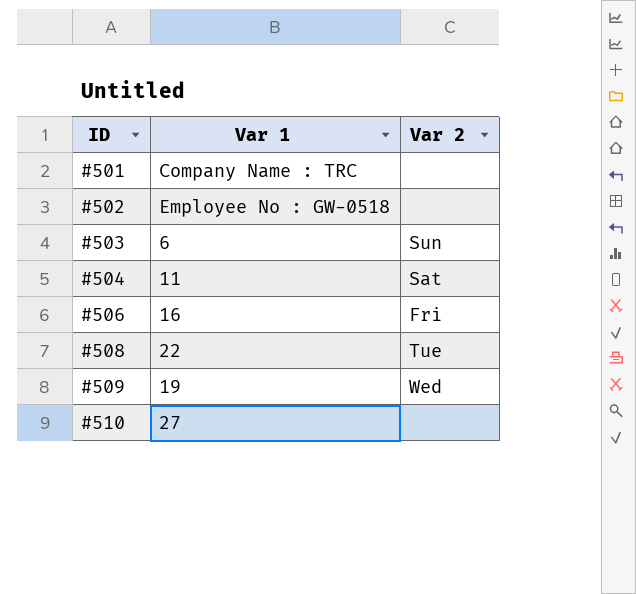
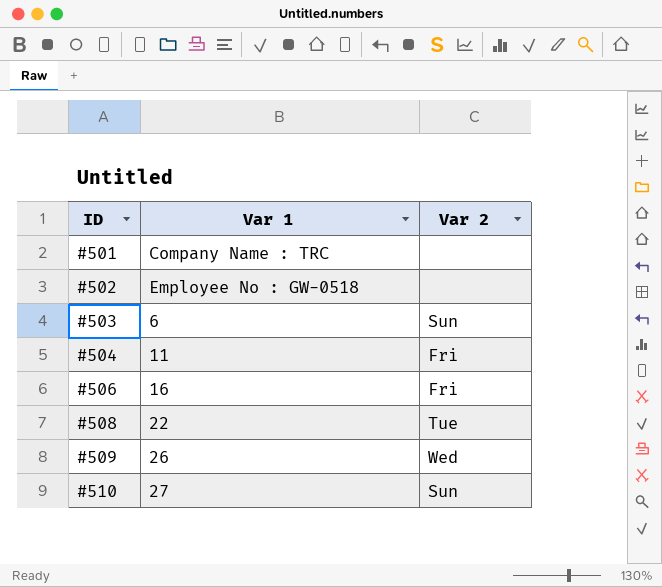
#504 | Var 2: Sat -> Fri
#509 | Var 1: 19 -> 26
#510 | Var 2: none -> Sun

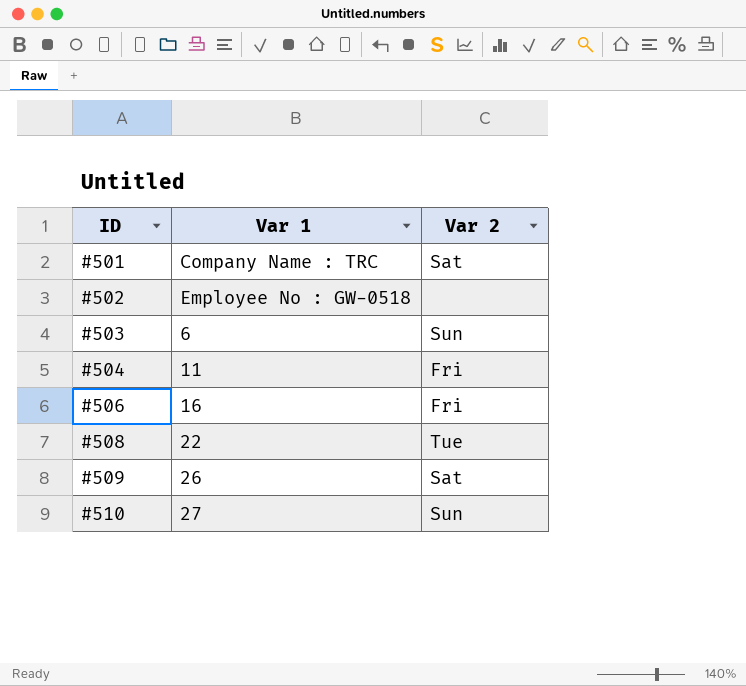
#501 | Var 2: none -> Sat
#509 | Var 2: Wed -> Sat

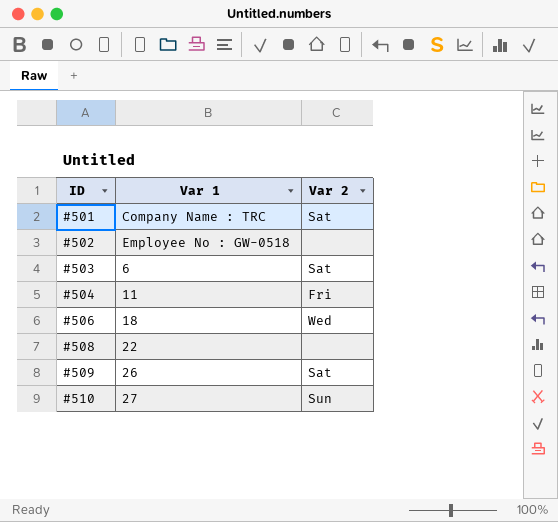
#503 | Var 2: Sun -> Sat
#506 | Var 1: 16 -> 18
#506 | Var 2: Fri -> Wed
#508 | Var 2: Tue -> none

